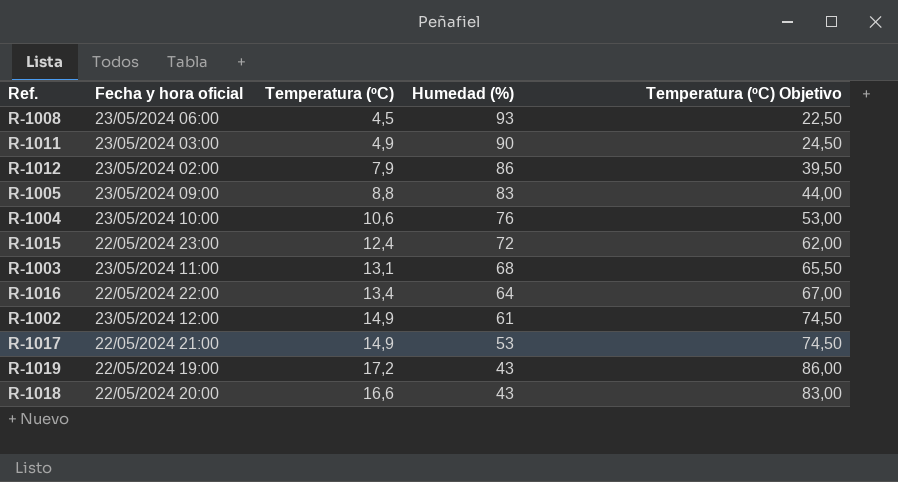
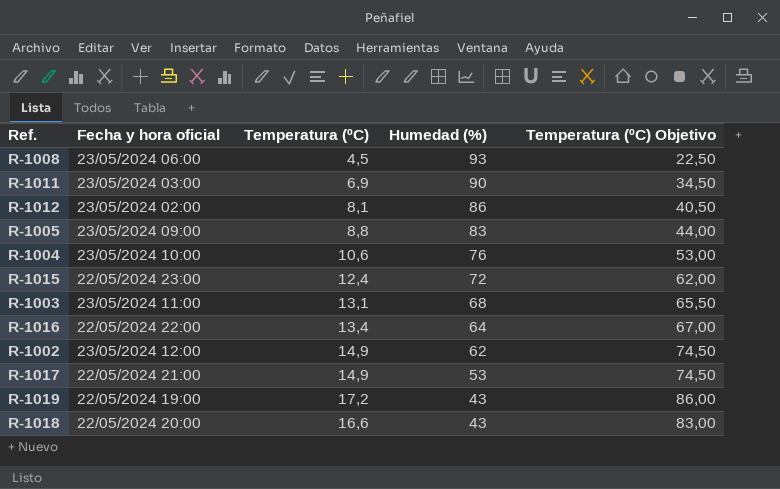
R-1011 | Temperatura (ºC): 4,9 -> 6,9
R-1011 | Temperatura (ºC) Objetivo: 24,50 -> 34,50
R-1012 | Temperatura (ºC): 7,9 -> 8,1
R-1012 | Temperatura (ºC) Objetivo: 39,50 -> 40,50
R-1002 | Humedad (%): 61 -> 62

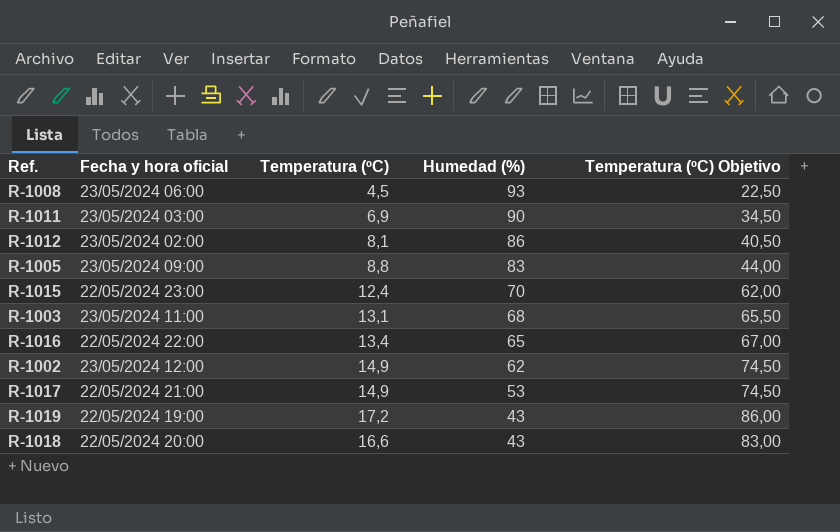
row R-1004: 23/05/2024 10:00 | 10,6 | 76 | 53,00 -> none
R-1015 | Humedad (%): 72 -> 70
R-1016 | Humedad (%): 64 -> 65

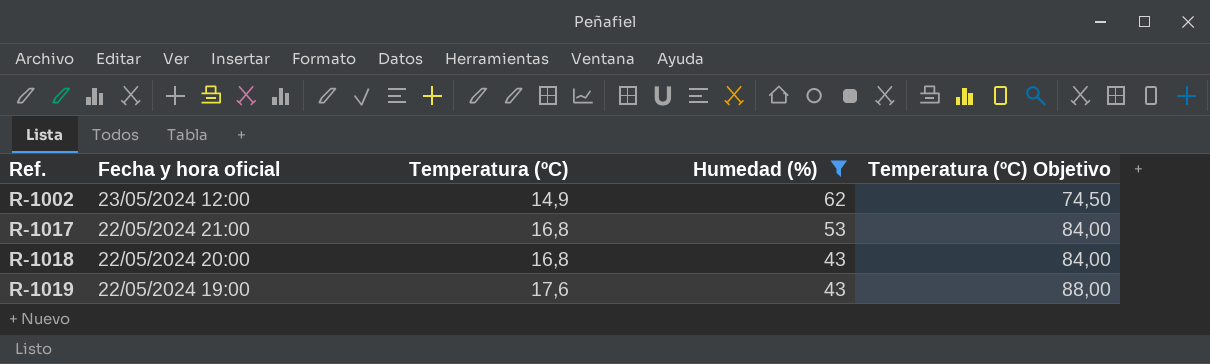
filter: none -> Humedad (%) <= 62
row order: Humedad (%) descending -> Ref. ascending
R-1017 | Temperatura (ºC): 14,9 -> 16,8
R-1017 | Temperatura (ºC) Objetivo: 74,50 -> 84,00
R-1018 | Temperatura (ºC): 16,6 -> 16,8
R-1018 | Temperatura (ºC) Objetivo: 83,00 -> 84,00
R-1019 | Temperatura (ºC): 17,2 -> 17,6
R-1019 | Temperatura (ºC) Objetivo: 86,00 -> 88,00

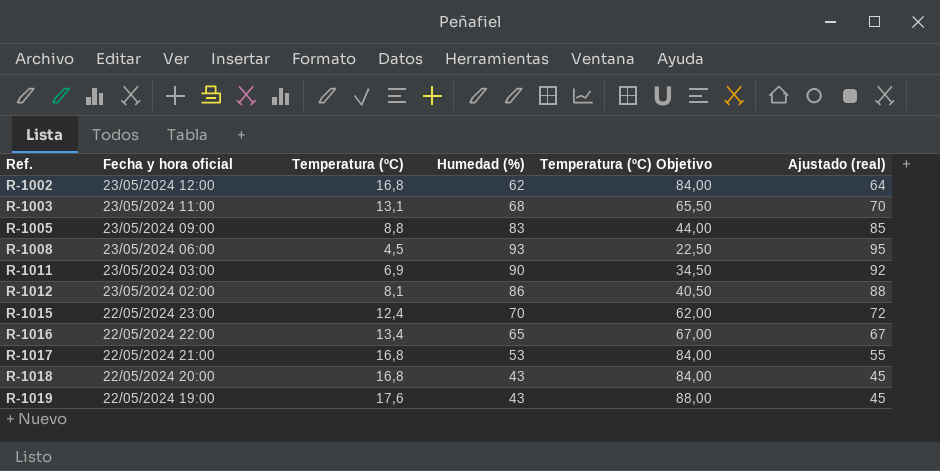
filter: Humedad (%) <= 62 -> none
column Ajustado (real) | formula: none -> [Humedad (%)] + 2
R-1002 | Temperatura (ºC): 14,9 -> 16,8
R-1002 | Temperatura (ºC) Objetivo: 74,50 -> 84,00

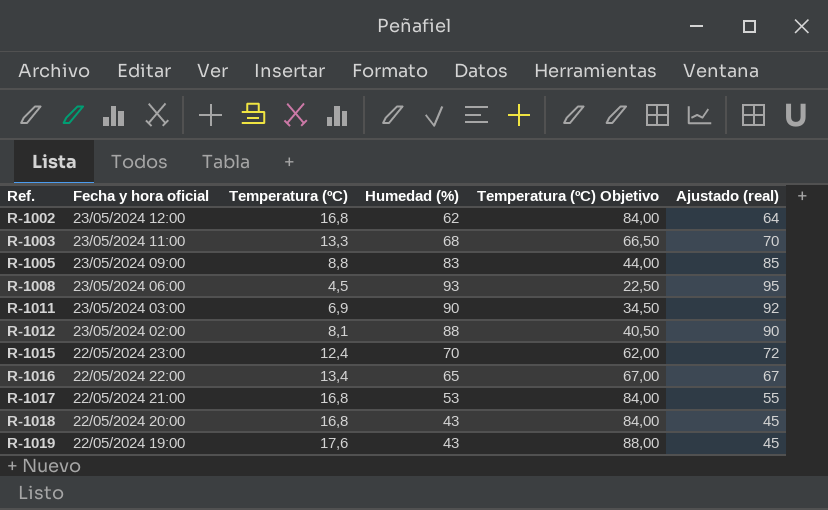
R-1003 | Temperatura (ºC): 13,1 -> 13,3
R-1003 | Temperatura (ºC) Objetivo: 65,50 -> 66,50
R-1012 | Humedad (%): 86 -> 88
R-1012 | Ajustado (real): 88 -> 90

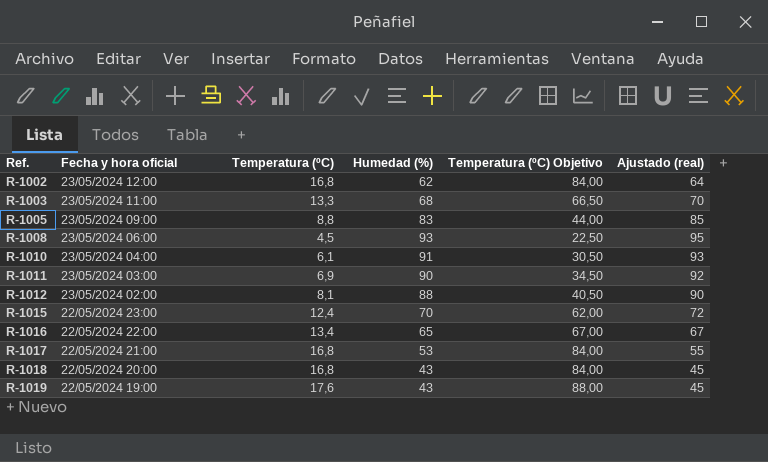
row R-1010: none -> 23/05/2024 04:00 | 6,1 | 91 | 30,50 | 93

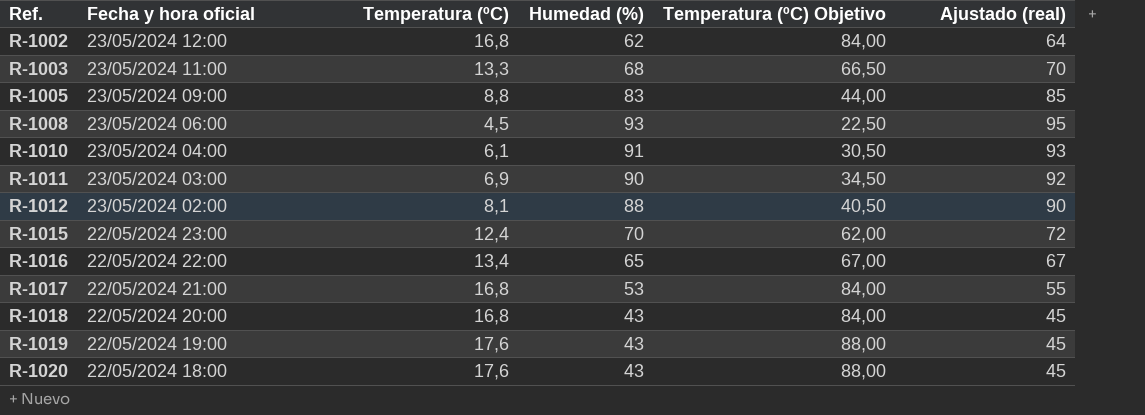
row R-1020: none -> 22/05/2024 18:00 | 17,6 | 43 | 88,00 | 45

